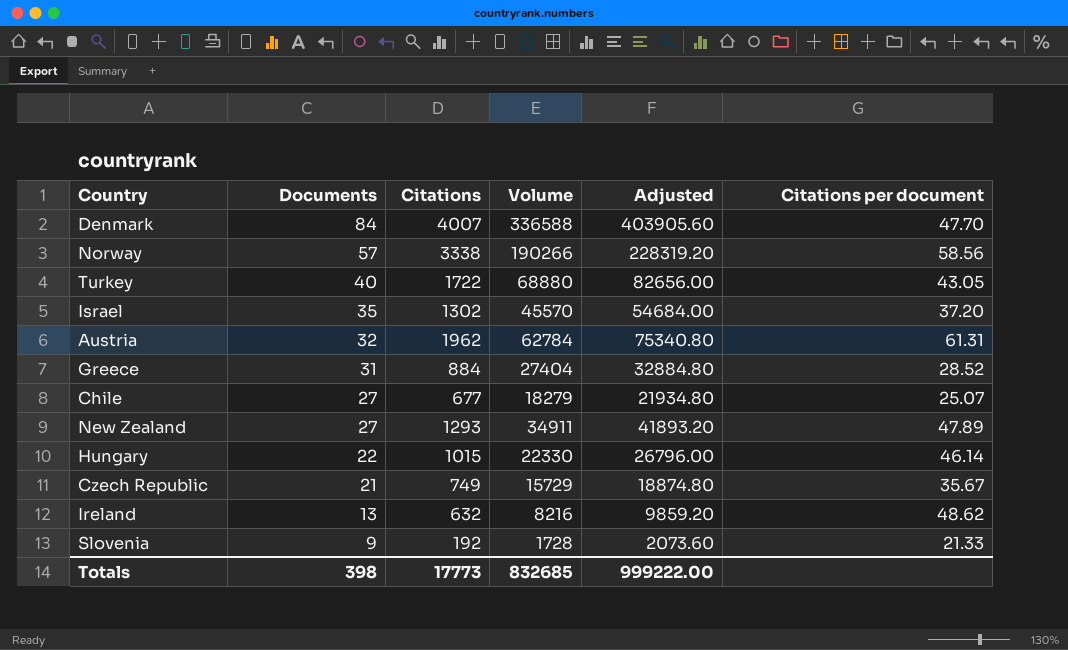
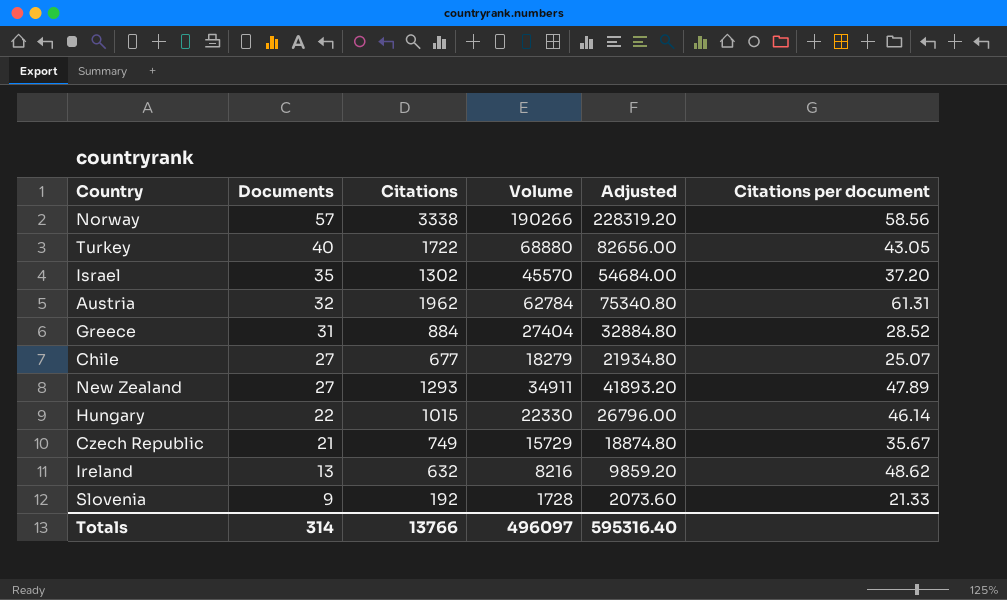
row Denmark: 84 | 4007 | 336588 | 403905.60 | 47.70 -> none
Totals | Documents: 398 -> 314
Totals | Citations: 17773 -> 13766
Totals | Volume: 832685 -> 496097
Totals | Adjusted: 999222.00 -> 595316.40

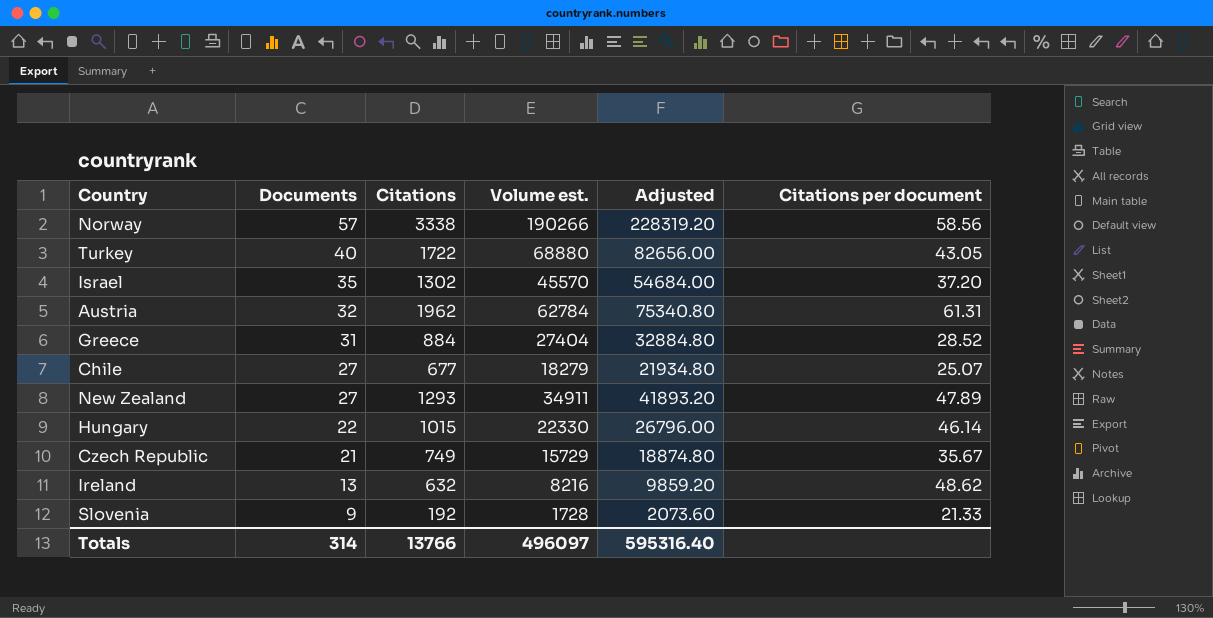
column name: Volume -> Volume est.

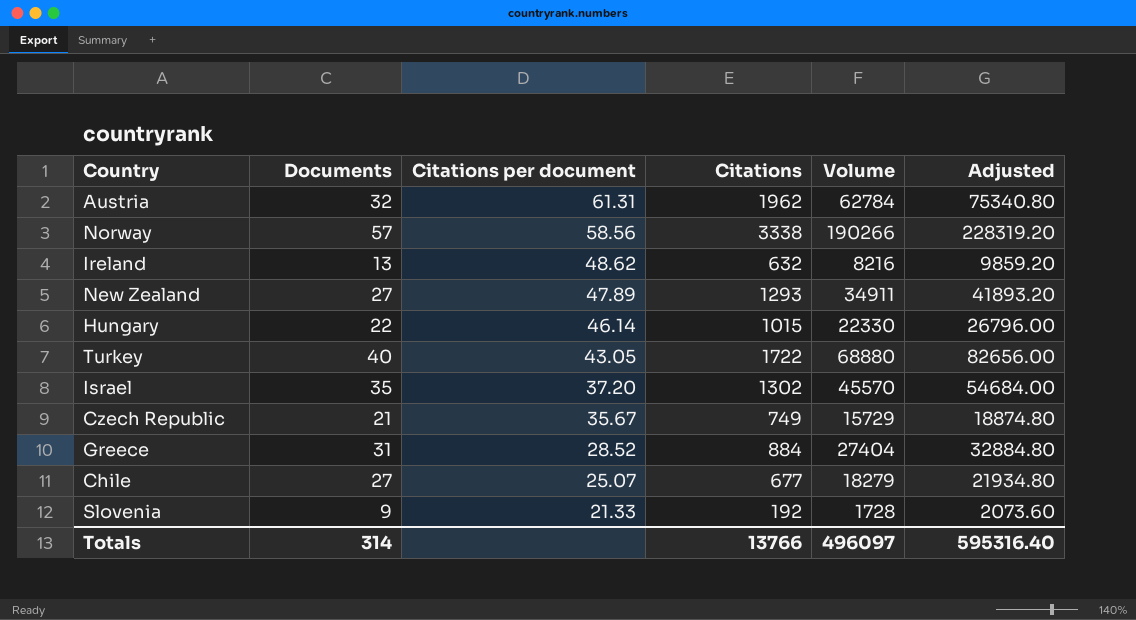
row order: Documents descending -> Citations per document descending
column Citations per document | position: 6 -> 3
column name: Volume est. -> Volume

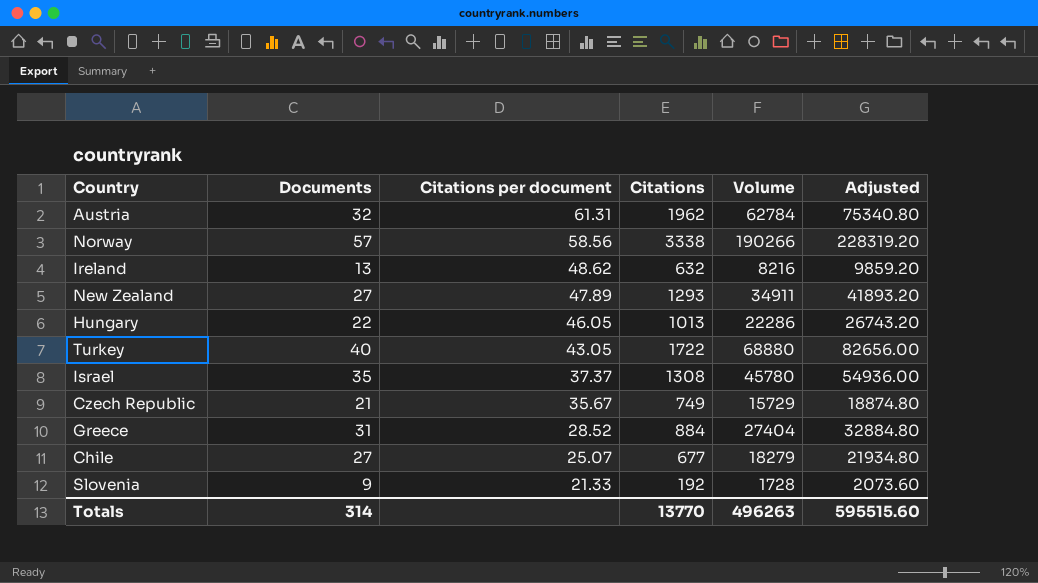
Hungary | Citations per document: 46.14 -> 46.05
Hungary | Citations: 1015 -> 1013
Hungary | Volume: 22330 -> 22286
Hungary | Adjusted: 26796.00 -> 26743.20
Israel | Citations per document: 37.20 -> 37.37
Israel | Citations: 1302 -> 1308
Israel | Volume: 45570 -> 45780
Israel | Adjusted: 54684.00 -> 54936.00
Totals | Citations: 13766 -> 13770
Totals | Volume: 496097 -> 496263
Totals | Adjusted: 595316.40 -> 595515.60

